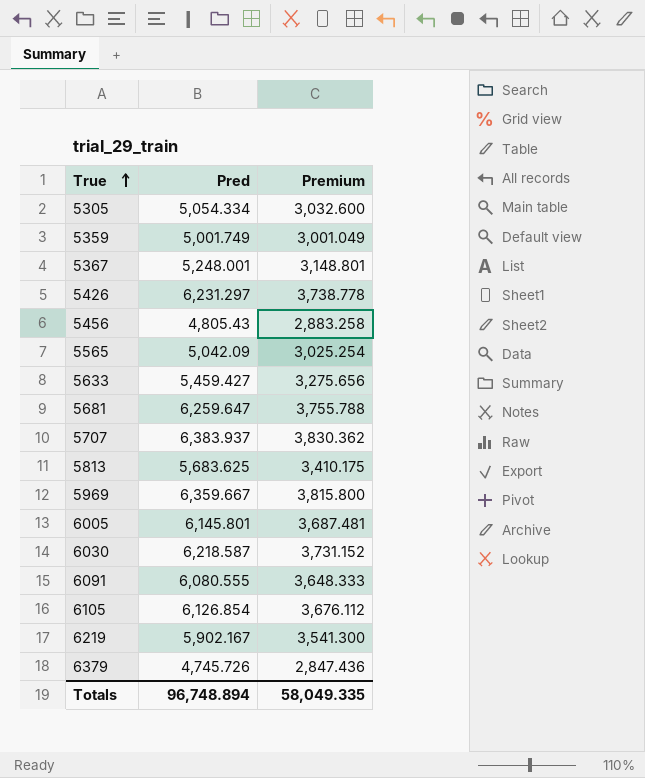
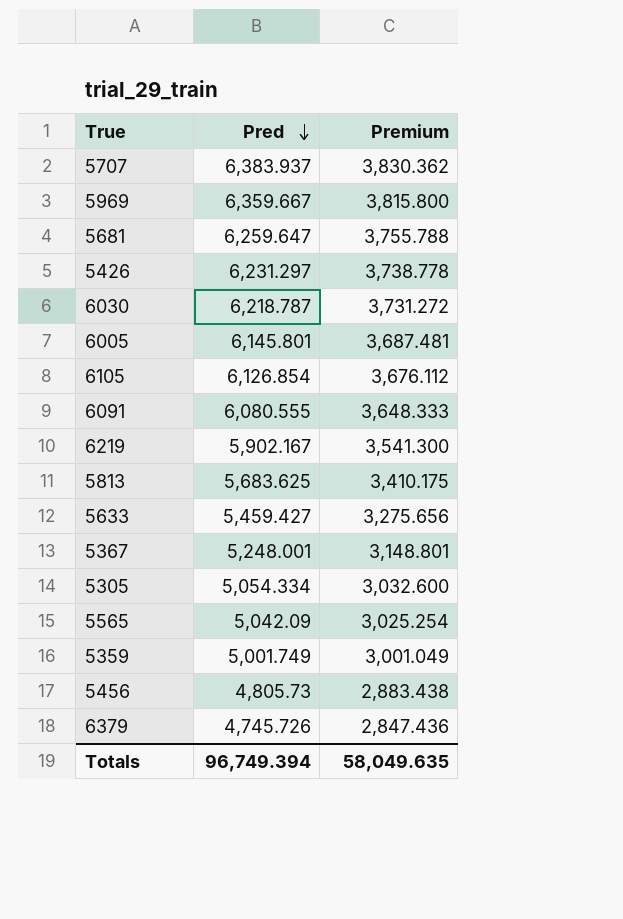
row order: True ascending -> Pred descending
6030 | Pred: 6,218.587 -> 6,218.787
6030 | Premium: 3,731.152 -> 3,731.272
5456 | Pred: 4,805.43 -> 4,805.73
5456 | Premium: 2,883.258 -> 2,883.438
Totals | Pred: 96,748.894 -> 96,749.394
Totals | Premium: 58,049.335 -> 58,049.635

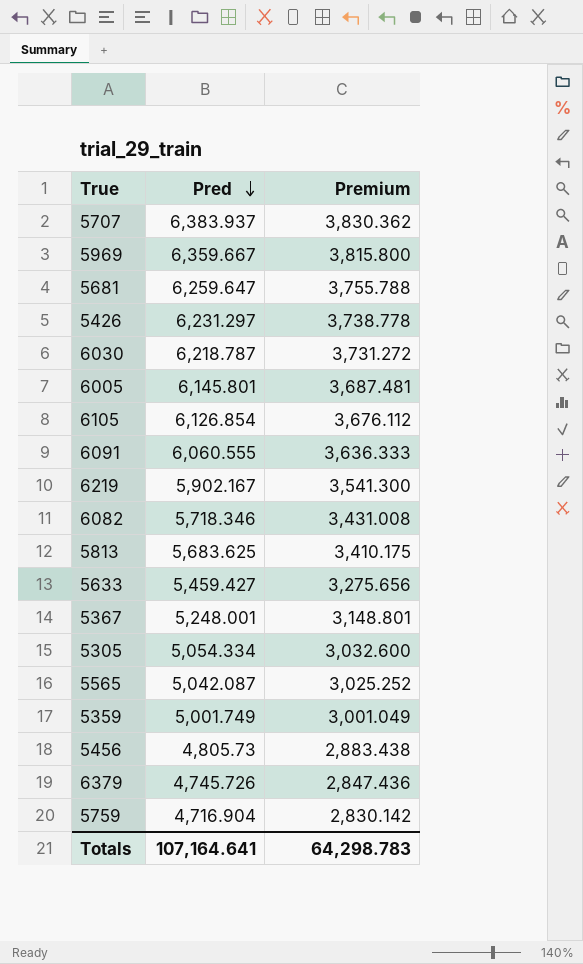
6091 | Pred: 6,080.555 -> 6,060.555
6091 | Premium: 3,648.333 -> 3,636.333
row 6082: none -> 5,718.346 | 3,431.008
5565 | Pred: 5,042.09 -> 5,042.087
5565 | Premium: 3,025.254 -> 3,025.252
row 5759: none -> 4,716.904 | 2,830.142
Totals | Pred: 96,749.394 -> 107,164.641
Totals | Premium: 58,049.635 -> 64,298.783

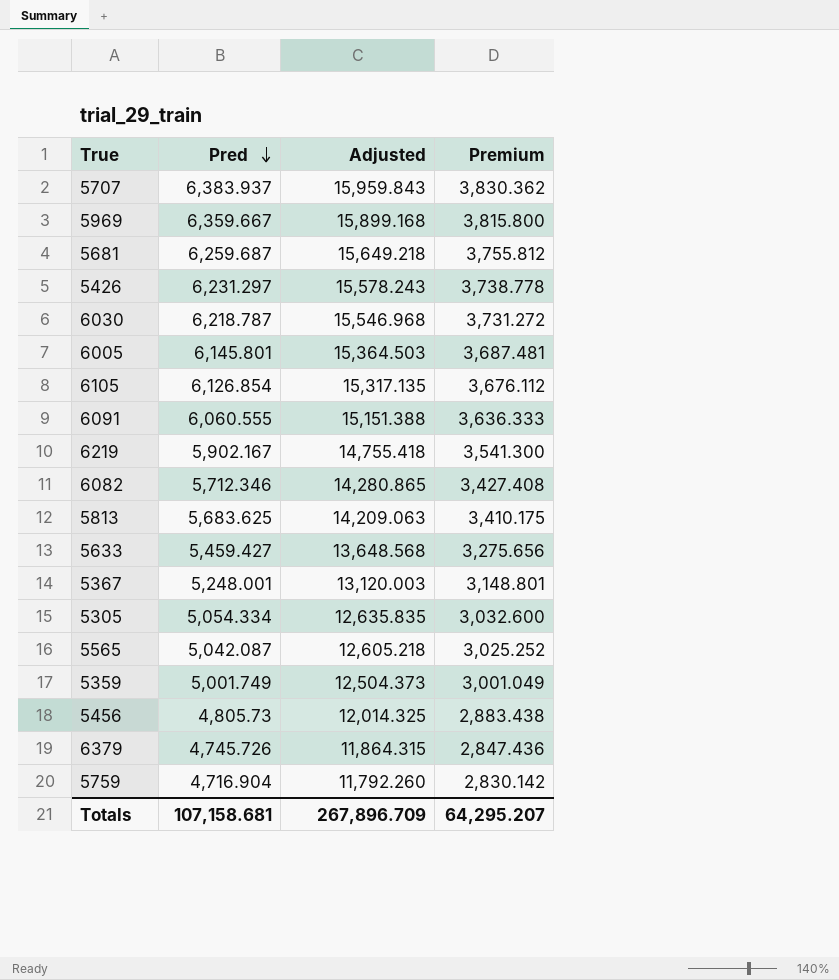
column Adjusted | formula: none -> [Pred] * 2.5
5681 | Pred: 6,259.647 -> 6,259.687
5681 | Premium: 3,755.788 -> 3,755.812
6082 | Pred: 5,718.346 -> 5,712.346
6082 | Premium: 3,431.008 -> 3,427.408
Totals | Pred: 107,164.641 -> 107,158.681
Totals | Premium: 64,298.783 -> 64,295.207

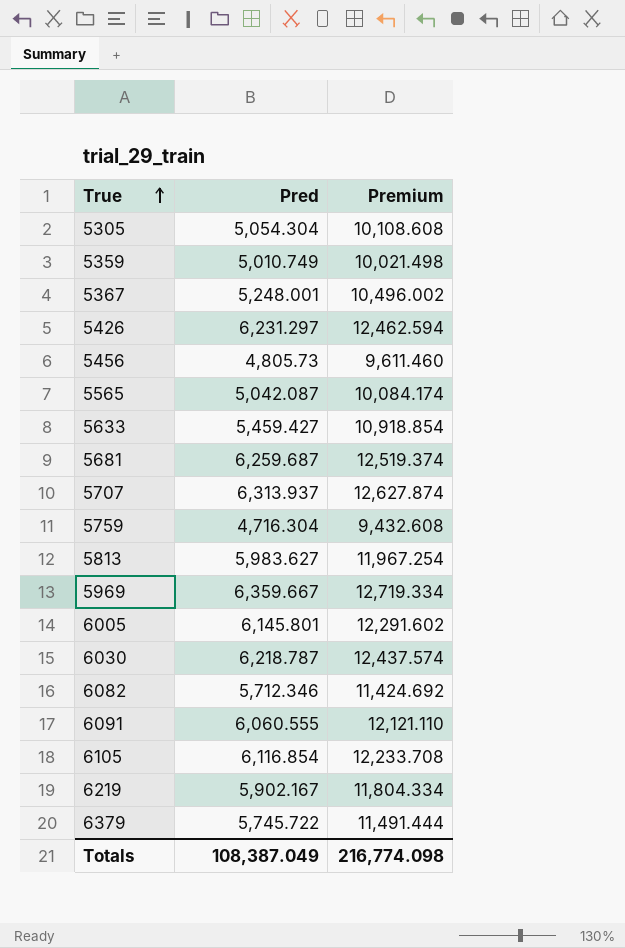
row order: Pred descending -> True ascending
column Adjusted | formula: [Pred] * 2.5 -> none
column Premium | formula: [Pred] * 0.6 -> [Pred] * 2
5305 | Pred: 5,054.334 -> 5,054.304
5359 | Pred: 5,001.749 -> 5,010.749
5707 | Pred: 6,383.937 -> 6,313.937
5759 | Pred: 4,716.904 -> 4,716.304
5813 | Pred: 5,683.625 -> 5,983.627
6105 | Pred: 6,126.854 -> 6,116.854
6379 | Pred: 4,745.726 -> 5,745.722
Totals | Pred: 107,158.681 -> 108,387.049
Totals | Premium: 64,295.207 -> 216,774.098

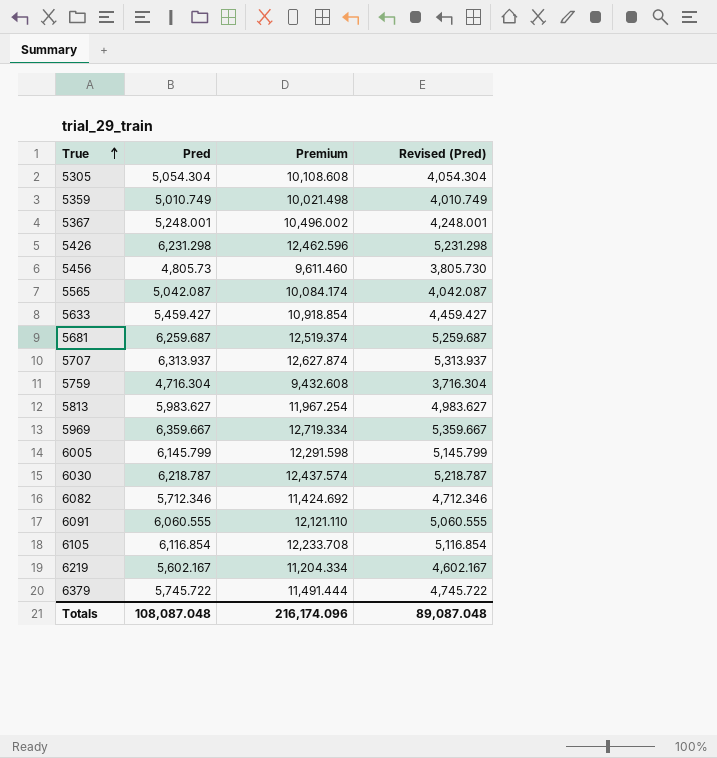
column Revised (Pred) | formula: none -> [Pred] - 1000
5426 | Pred: 6,231.297 -> 6,231.298
5426 | Premium: 12,462.594 -> 12,462.596
6005 | Pred: 6,145.801 -> 6,145.799
6005 | Premium: 12,291.602 -> 12,291.598
6219 | Pred: 5,902.167 -> 5,602.167
6219 | Premium: 11,804.334 -> 11,204.334
Totals | Pred: 108,387.049 -> 108,087.048
Totals | Premium: 216,774.098 -> 216,174.096

